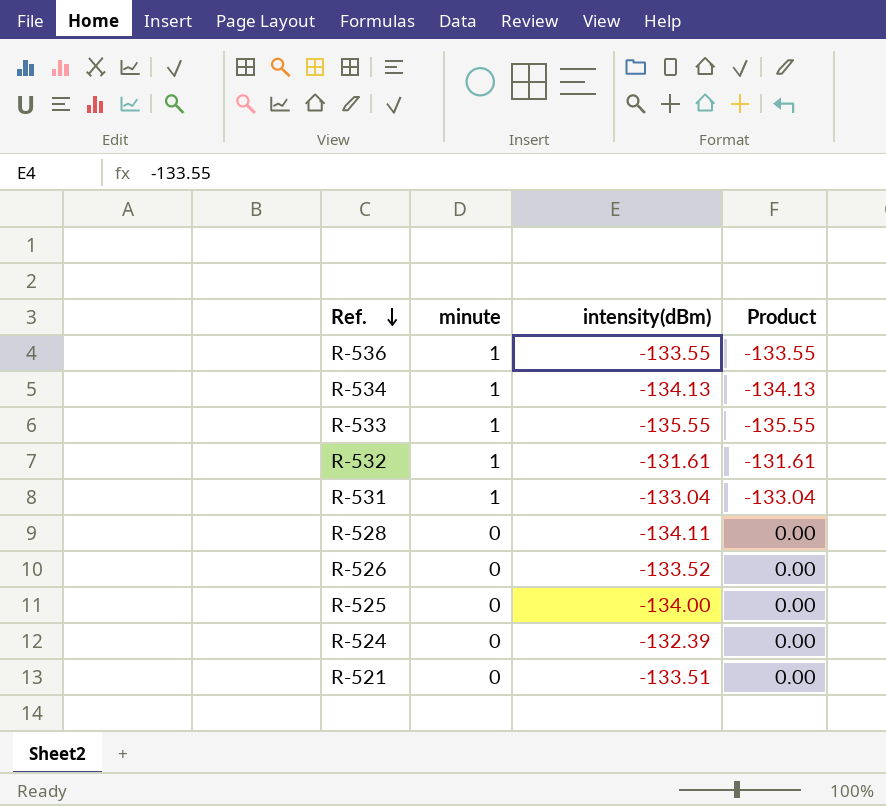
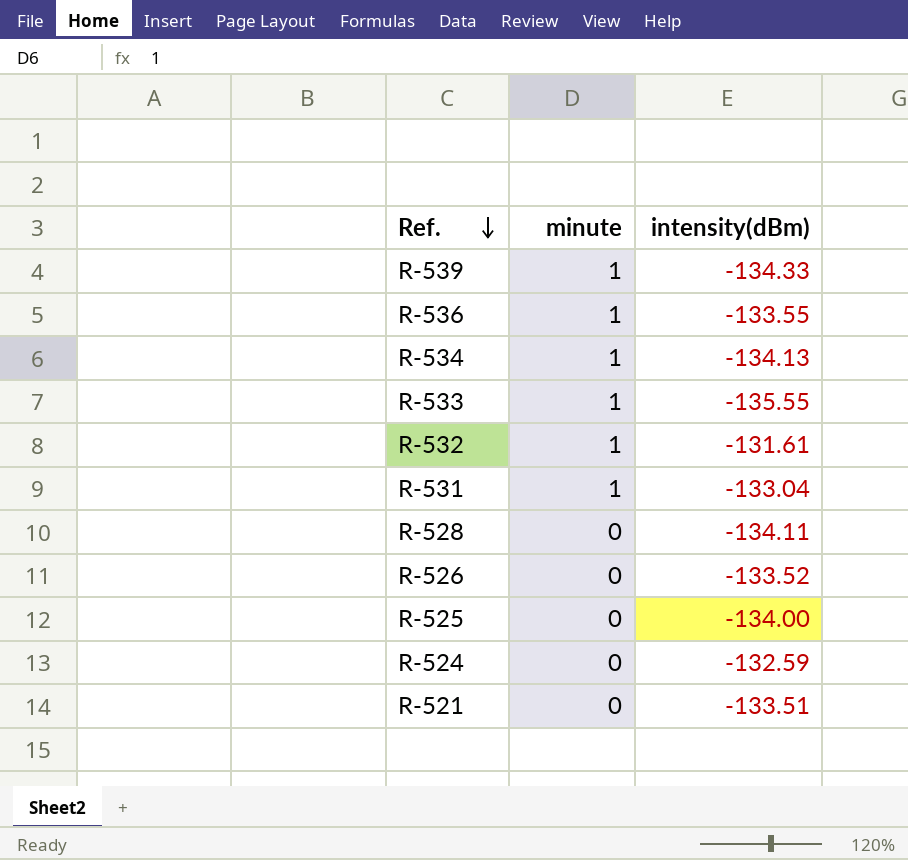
column Product | formula: [minute] * [intensity(dBm)] -> none
row R-539: none -> 1 | -134.33
R-524 | intensity(dBm): -132.39 -> -132.59

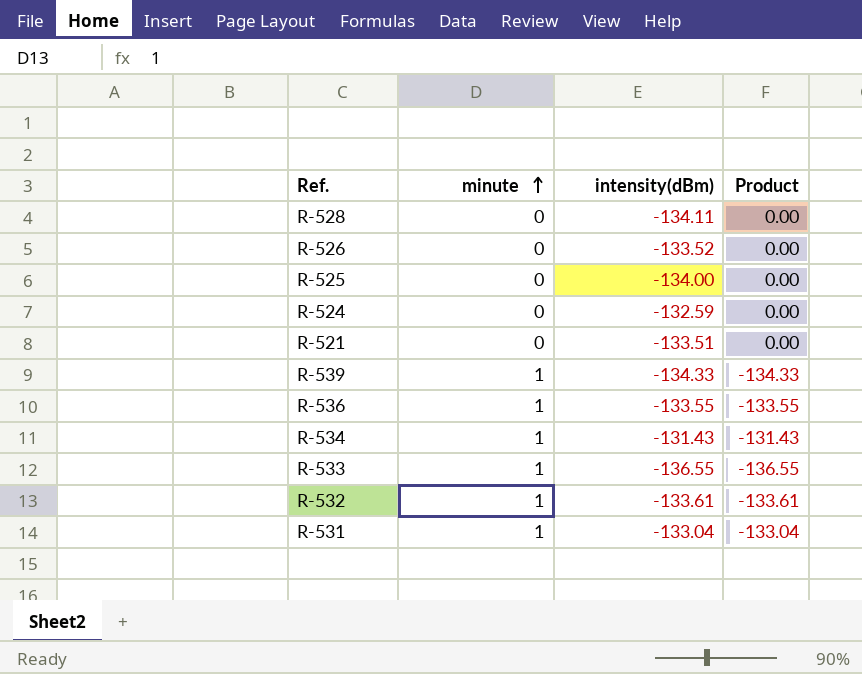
row order: Ref. descending -> minute ascending
column Product | formula: none -> [minute] * [intensity(dBm)]
R-534 | intensity(dBm): -134.13 -> -131.43
R-533 | intensity(dBm): -135.55 -> -136.55
R-532 | intensity(dBm): -131.61 -> -133.61

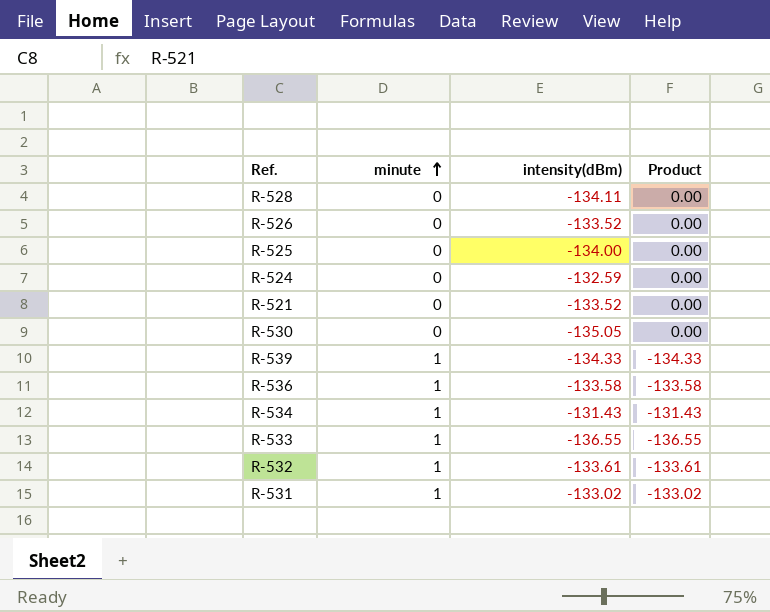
R-521 | intensity(dBm): -133.51 -> -133.52
row R-530: none -> 0 | -135.05 | 0.00
R-536 | intensity(dBm): -133.55 -> -133.58
R-536 | Product: -133.55 -> -133.58
R-531 | intensity(dBm): -133.04 -> -133.02
R-531 | Product: -133.04 -> -133.02

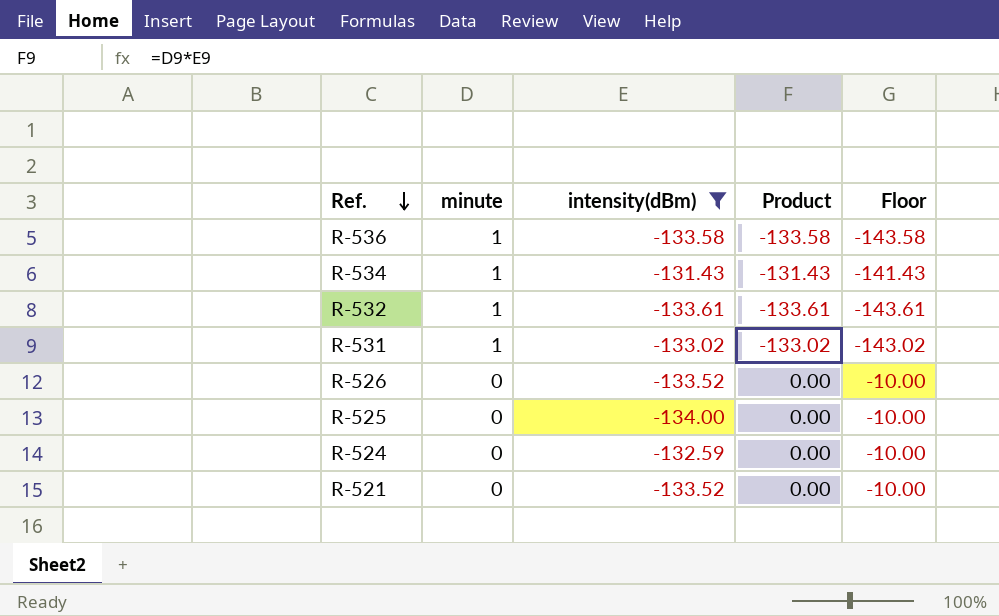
filter: none -> intensity(dBm) >= -134.00
row order: minute ascending -> Ref. descending
column Floor | formula: none -> [Product] - 10

